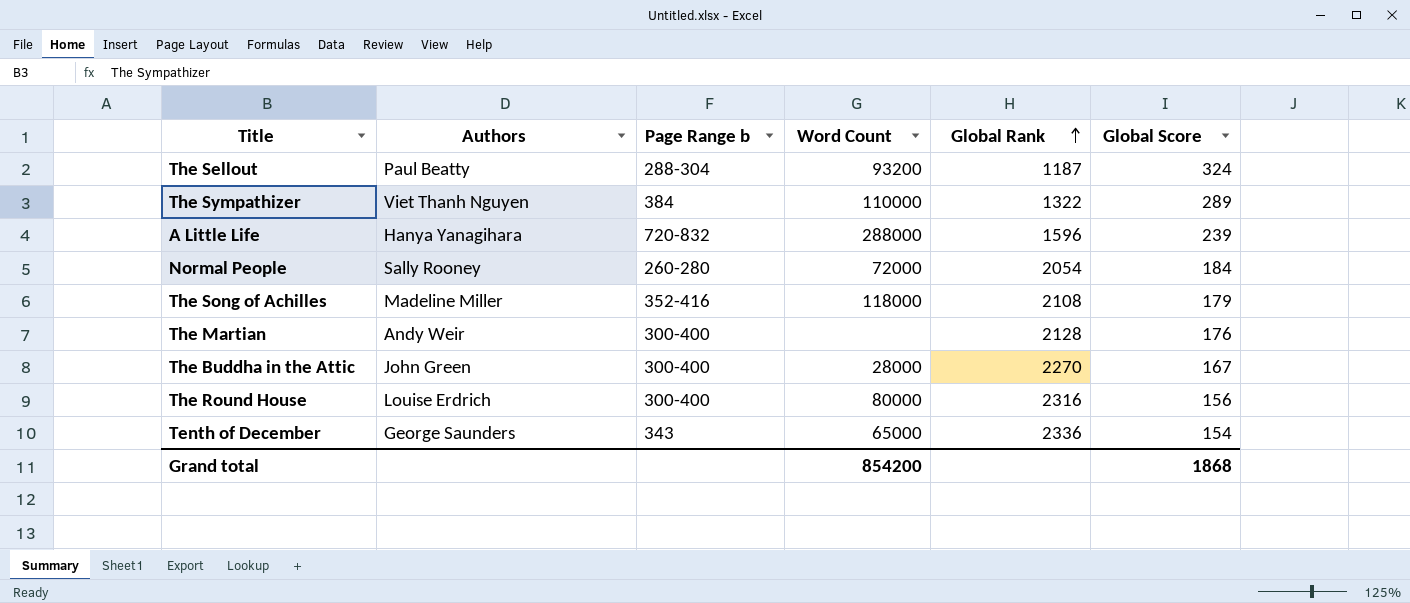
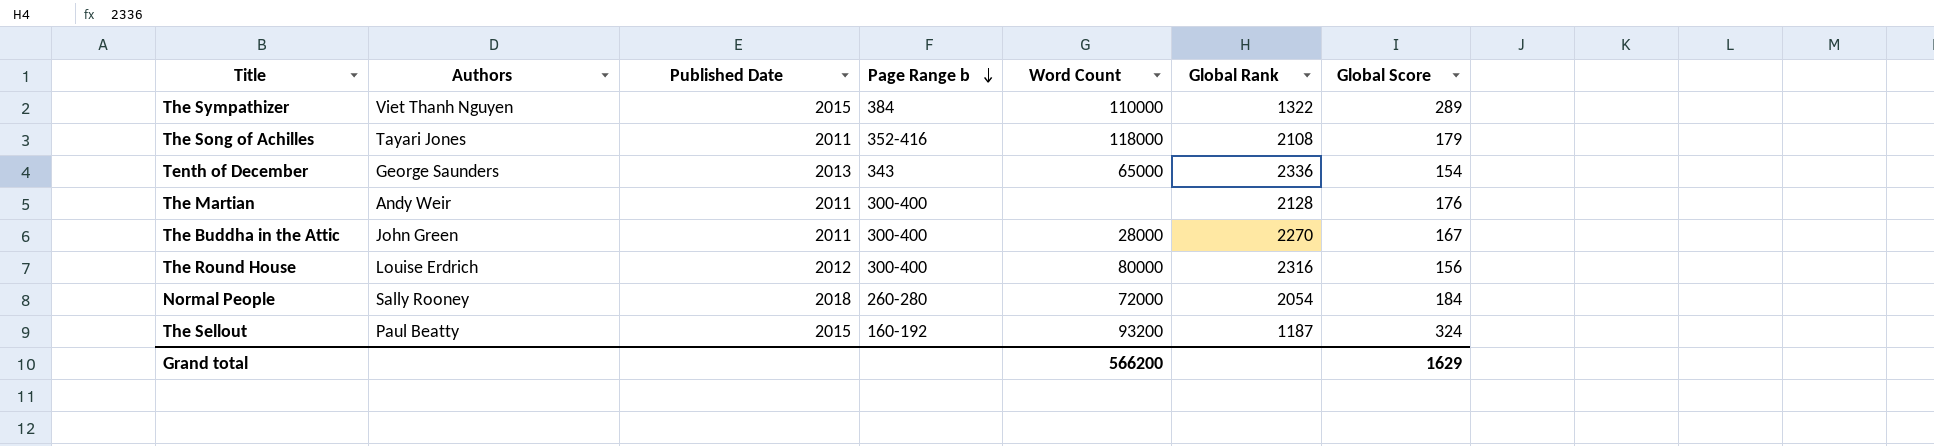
row order: Global Rank ascending -> Page Range b descending
column Published Date | position: none -> 3
row A Little Life: Hanya Yanagihara | 720-832 | 288000 | 1596 | 239 -> none
The Song of Achilles | Authors: Madeline Miller -> Tayari Jones
The Sellout | Page Range b: 288-304 -> 160-192
Grand total | Word Count: 854200 -> 566200
Grand total | Global Score: 1868 -> 1629

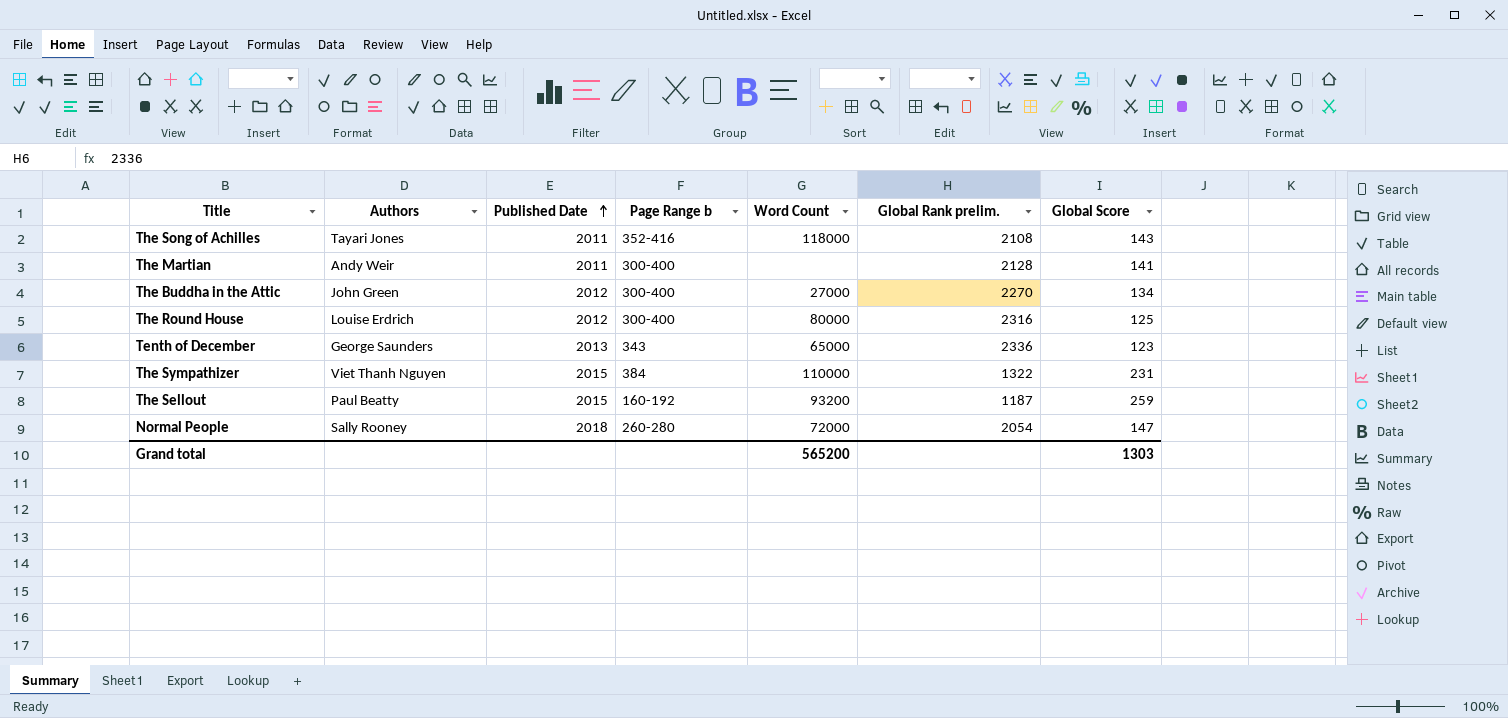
row order: Page Range b descending -> Published Date ascending
column name: Global Rank -> Global Rank prelim.
The Song of Achilles | Global Score: 179 -> 143
The Martian | Global Score: 176 -> 141
The Buddha in the Attic | Published Date: 2011 -> 2012
The Buddha in the Attic | Word Count: 28000 -> 27000
The Buddha in the Attic | Global Score: 167 -> 134
The Round House | Global Score: 156 -> 125
Tenth of December | Global Score: 154 -> 123
The Sympathizer | Global Score: 289 -> 231
The Sellout | Global Score: 324 -> 259
Normal People | Global Score: 184 -> 147
Grand total | Word Count: 566200 -> 565200
Grand total | Global Score: 1629 -> 1303

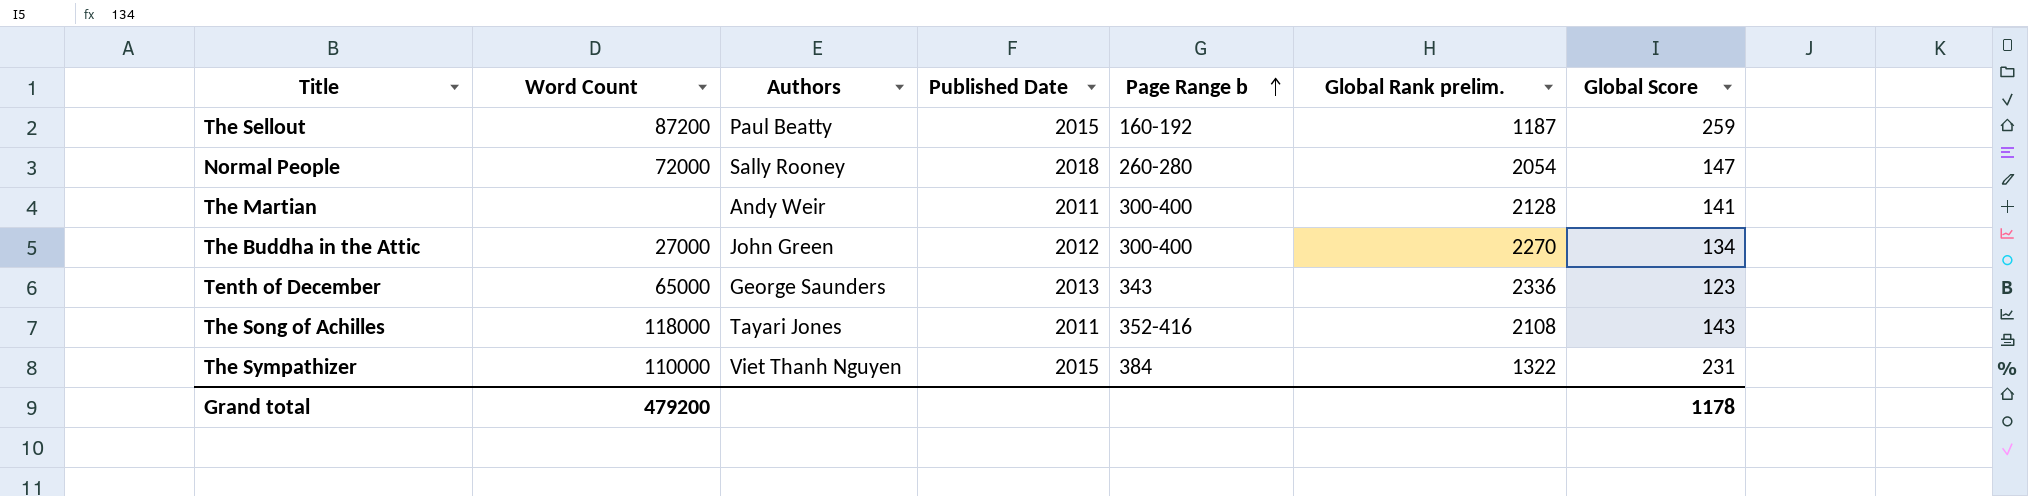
row order: Published Date ascending -> Page Range b ascending
column Word Count | position: 5 -> 2
row The Round House: Louise Erdrich | 2012 | 300-400 | 80000 | 2316 | 125 -> none
The Sellout | Word Count: 93200 -> 87200
Grand total | Word Count: 565200 -> 479200
Grand total | Global Score: 1303 -> 1178

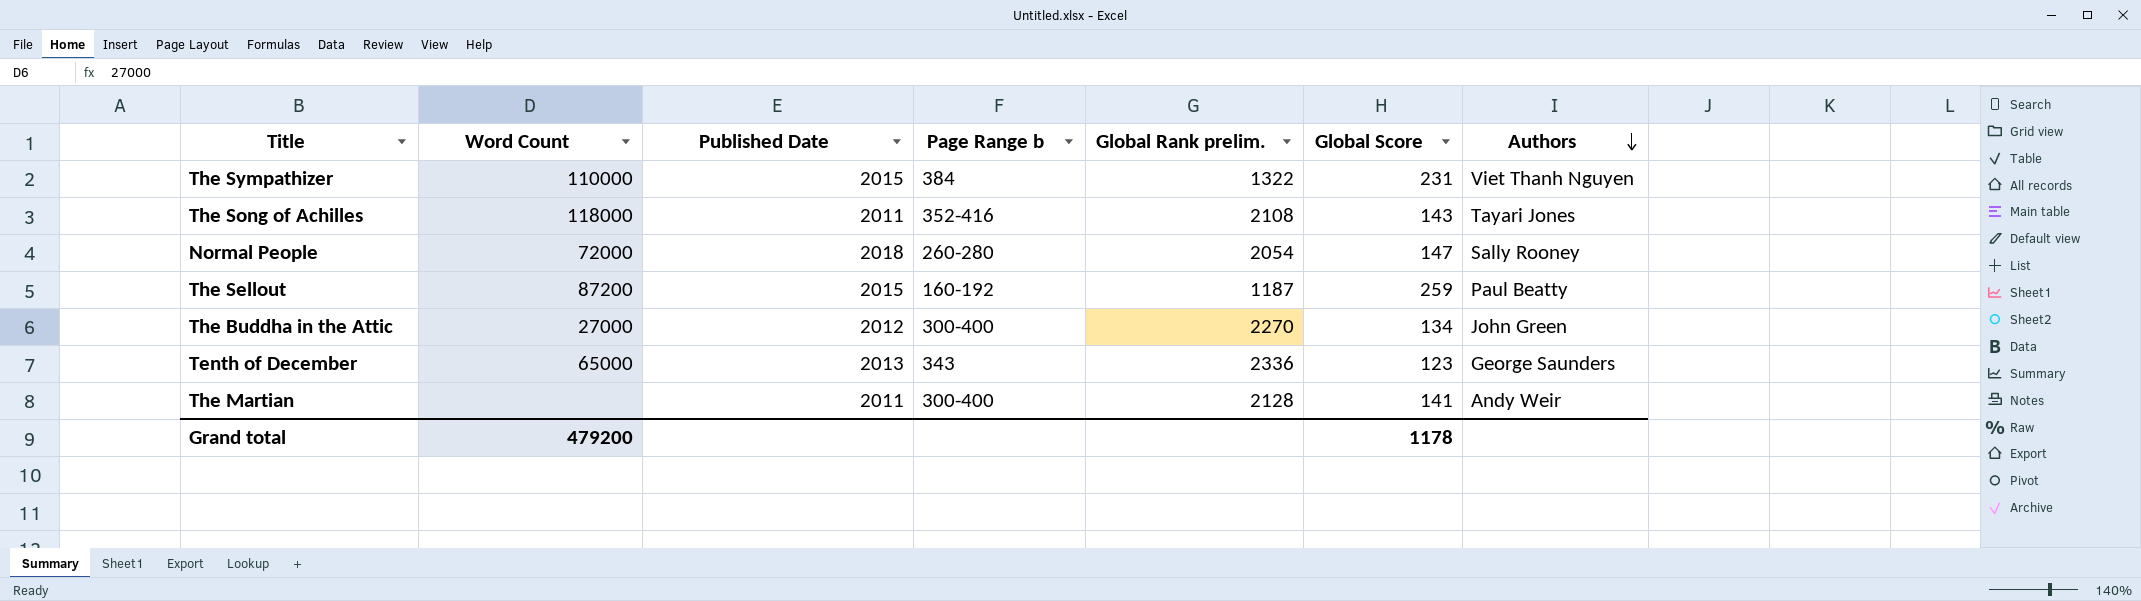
row order: Page Range b ascending -> Authors descending
column Authors | position: 3 -> 7

